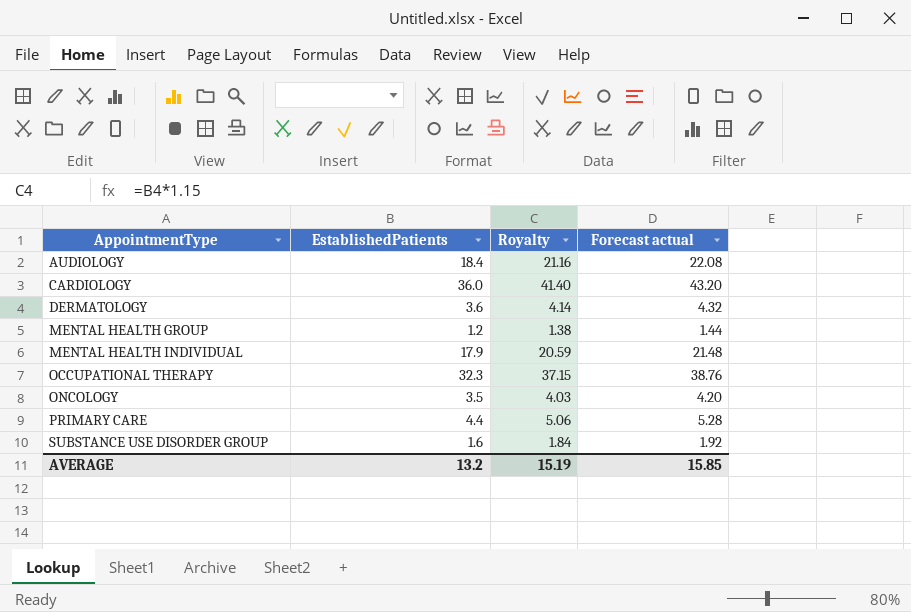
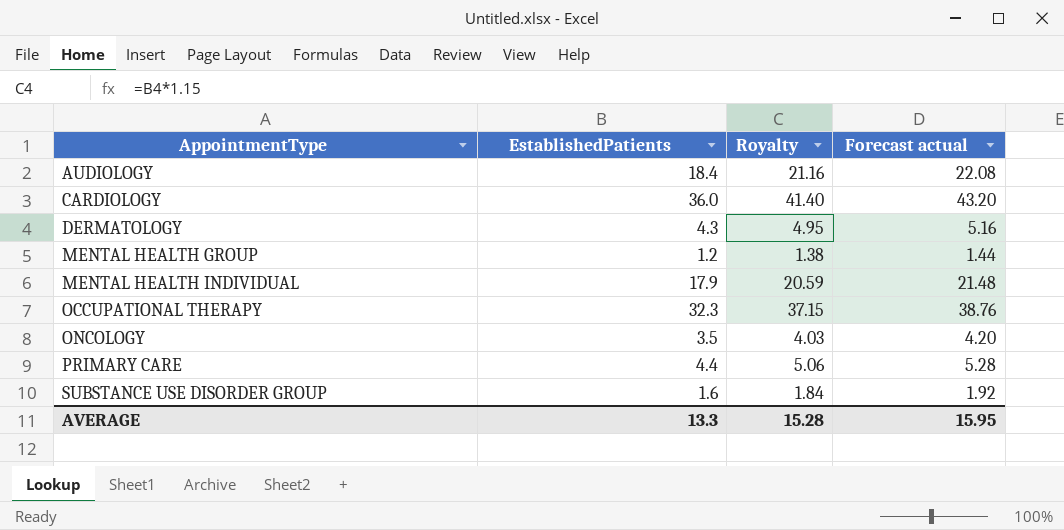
DERMATOLOGY | EstablishedPatients: 3.6 -> 4.3
DERMATOLOGY | Royalty: 4.14 -> 4.95
DERMATOLOGY | Forecast actual: 4.32 -> 5.16
AVERAGE | EstablishedPatients: 13.2 -> 13.3
AVERAGE | Royalty: 15.19 -> 15.28
AVERAGE | Forecast actual: 15.85 -> 15.95

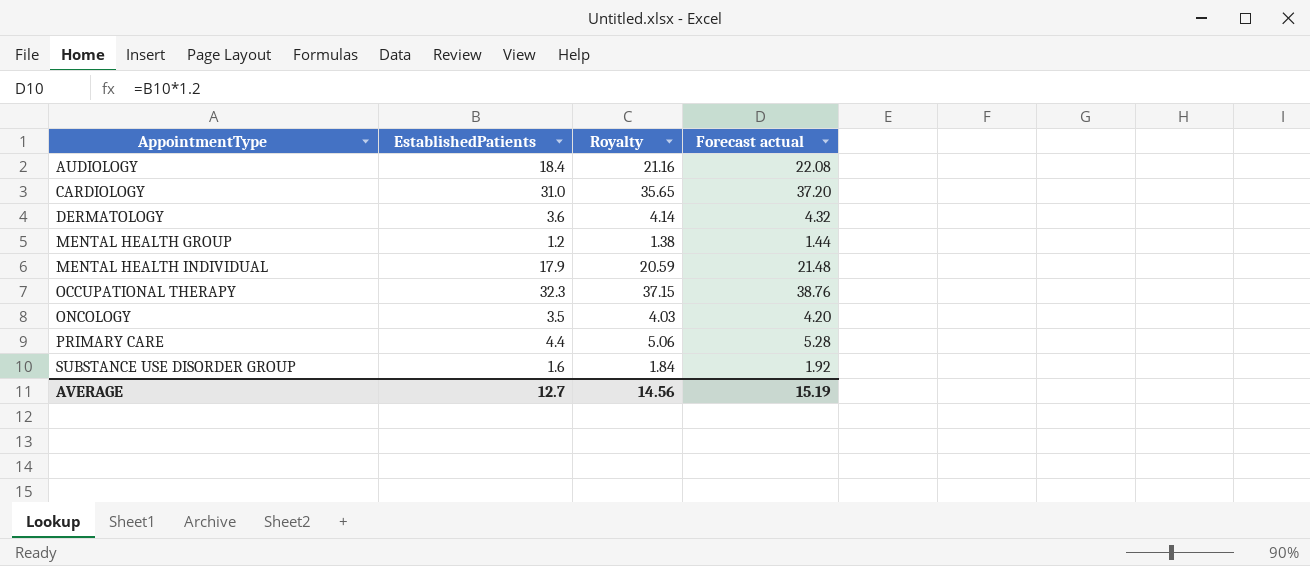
CARDIOLOGY | EstablishedPatients: 36.0 -> 31.0
CARDIOLOGY | Royalty: 41.40 -> 35.65
CARDIOLOGY | Forecast actual: 43.20 -> 37.20
DERMATOLOGY | EstablishedPatients: 4.3 -> 3.6
DERMATOLOGY | Royalty: 4.95 -> 4.14
DERMATOLOGY | Forecast actual: 5.16 -> 4.32
AVERAGE | EstablishedPatients: 13.3 -> 12.7
AVERAGE | Royalty: 15.28 -> 14.56
AVERAGE | Forecast actual: 15.95 -> 15.19

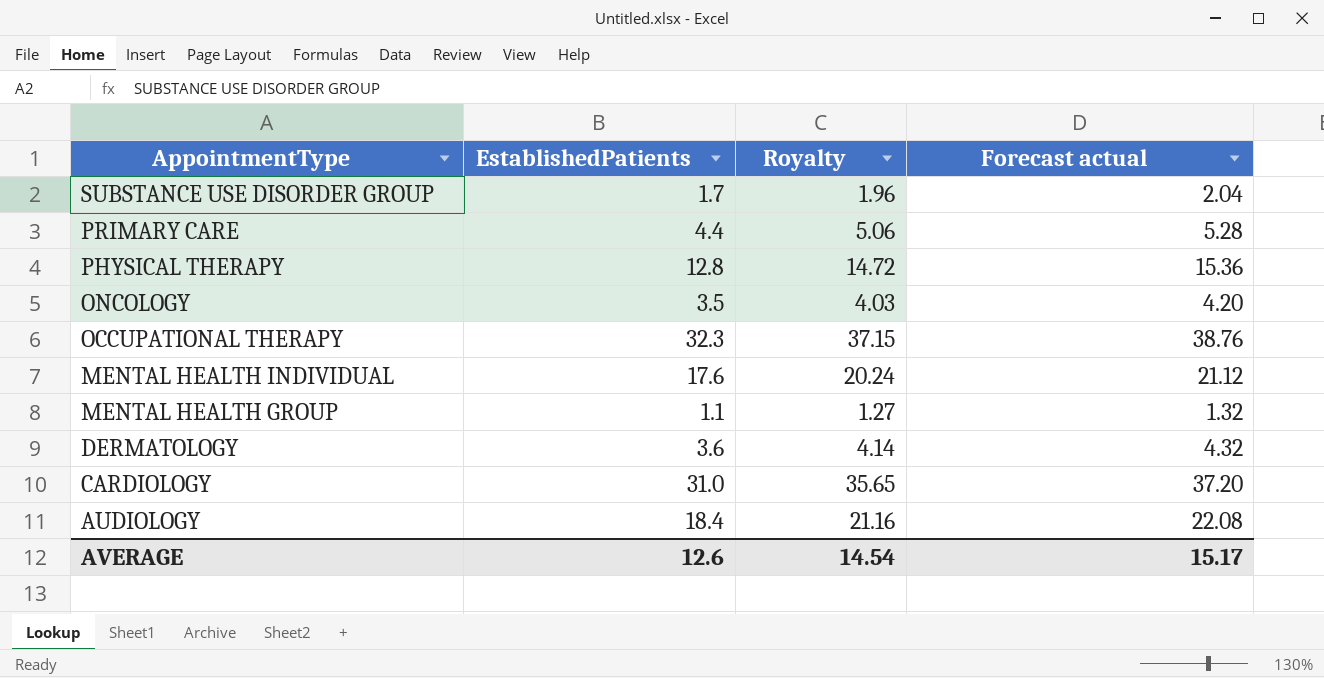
row order: AppointmentType ascending -> AppointmentType descending
SUBSTANCE USE DISORDER GROUP | EstablishedPatients: 1.6 -> 1.7
SUBSTANCE USE DISORDER GROUP | Royalty: 1.84 -> 1.96
SUBSTANCE USE DISORDER GROUP | Forecast actual: 1.92 -> 2.04
row PHYSICAL THERAPY: none -> 12.8 | 14.72 | 15.36
MENTAL HEALTH INDIVIDUAL | EstablishedPatients: 17.9 -> 17.6
MENTAL HEALTH INDIVIDUAL | Royalty: 20.59 -> 20.24
MENTAL HEALTH INDIVIDUAL | Forecast actual: 21.48 -> 21.12
MENTAL HEALTH GROUP | EstablishedPatients: 1.2 -> 1.1
MENTAL HEALTH GROUP | Royalty: 1.38 -> 1.27
MENTAL HEALTH GROUP | Forecast actual: 1.44 -> 1.32
AVERAGE | EstablishedPatients: 12.7 -> 12.6
AVERAGE | Royalty: 14.56 -> 14.54
AVERAGE | Forecast actual: 15.19 -> 15.17

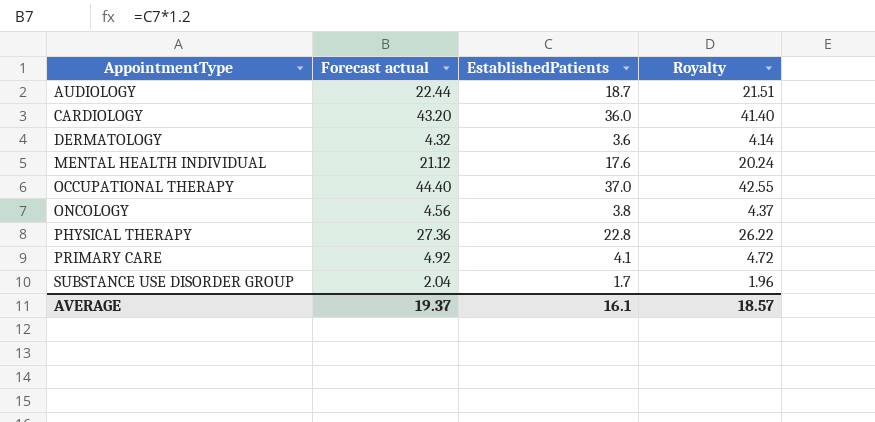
row order: AppointmentType descending -> AppointmentType ascending
column Forecast actual | position: 4 -> 2
row MENTAL HEALTH GROUP: 1.1 | 1.27 | 1.32 -> none
AUDIOLOGY | Forecast actual: 22.08 -> 22.44
AUDIOLOGY | EstablishedPatients: 18.4 -> 18.7
AUDIOLOGY | Royalty: 21.16 -> 21.51
CARDIOLOGY | Forecast actual: 37.20 -> 43.20
CARDIOLOGY | EstablishedPatients: 31.0 -> 36.0
CARDIOLOGY | Royalty: 35.65 -> 41.40
OCCUPATIONAL THERAPY | Forecast actual: 38.76 -> 44.40
OCCUPATIONAL THERAPY | EstablishedPatients: 32.3 -> 37.0
OCCUPATIONAL THERAPY | Royalty: 37.15 -> 42.55
ONCOLOGY | Forecast actual: 4.20 -> 4.56
ONCOLOGY | EstablishedPatients: 3.5 -> 3.8
ONCOLOGY | Royalty: 4.03 -> 4.37
PHYSICAL THERAPY | Forecast actual: 15.36 -> 27.36
PHYSICAL THERAPY | EstablishedPatients: 12.8 -> 22.8
PHYSICAL THERAPY | Royalty: 14.72 -> 26.22
PRIMARY CARE | Forecast actual: 5.28 -> 4.92
PRIMARY CARE | EstablishedPatients: 4.4 -> 4.1
PRIMARY CARE | Royalty: 5.06 -> 4.72
AVERAGE | Forecast actual: 15.17 -> 19.37
AVERAGE | EstablishedPatients: 12.6 -> 16.1
AVERAGE | Royalty: 14.54 -> 18.57

